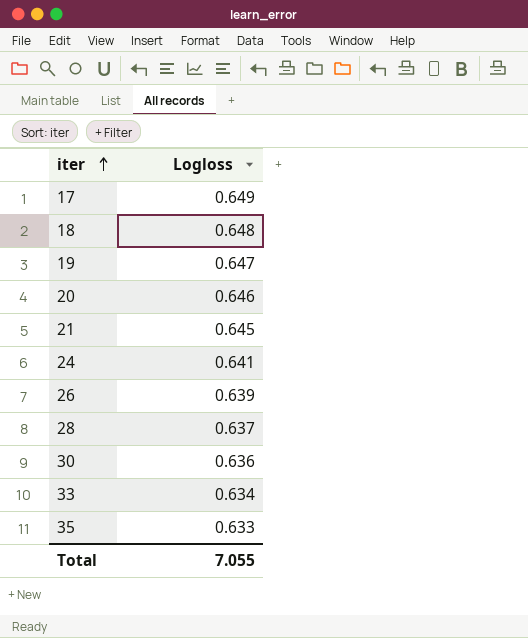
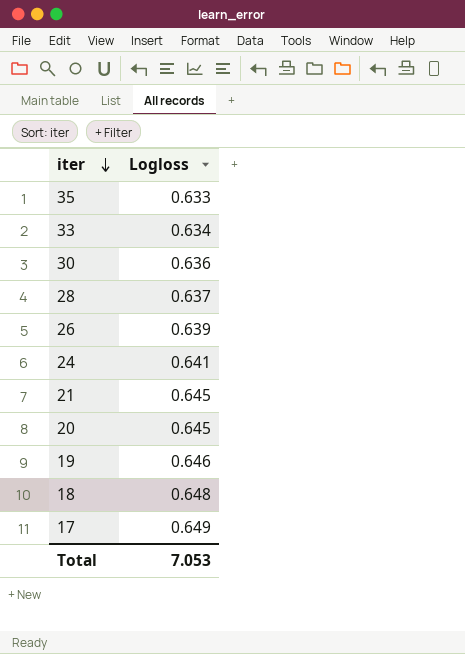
row order: iter ascending -> iter descending
20 | Logloss: 0.646 -> 0.645
19 | Logloss: 0.647 -> 0.646
Total | Logloss: 7.055 -> 7.053

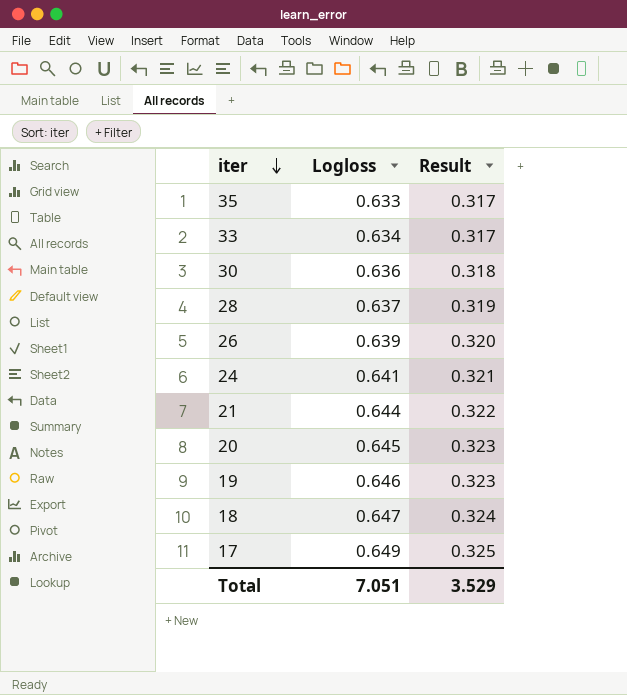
column Result | formula: none -> [Logloss] * 0.5
21 | Logloss: 0.645 -> 0.644
18 | Logloss: 0.648 -> 0.647
Total | Logloss: 7.053 -> 7.051

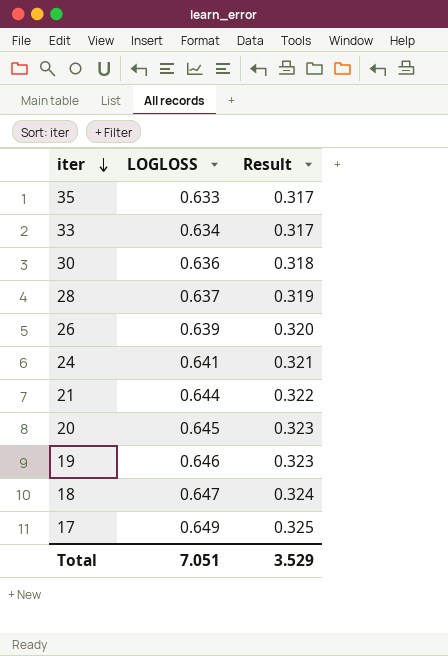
column name: Logloss -> LOGLOSS

